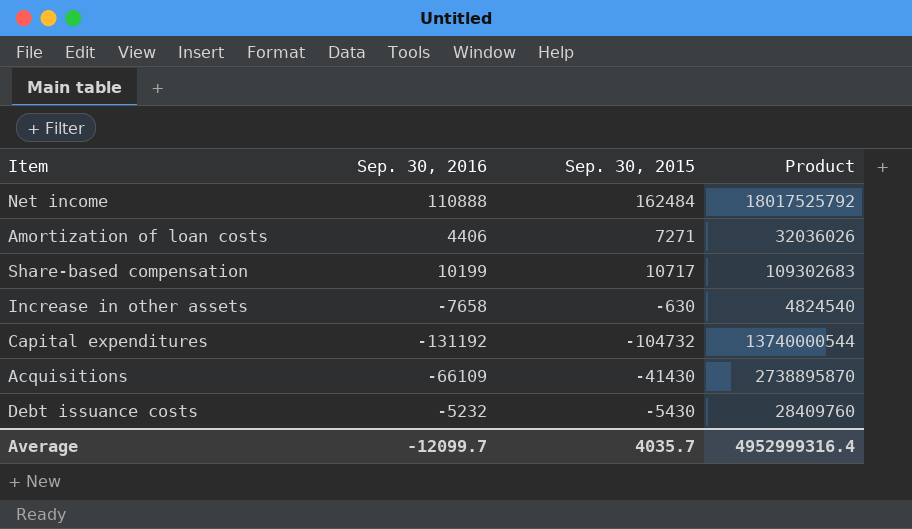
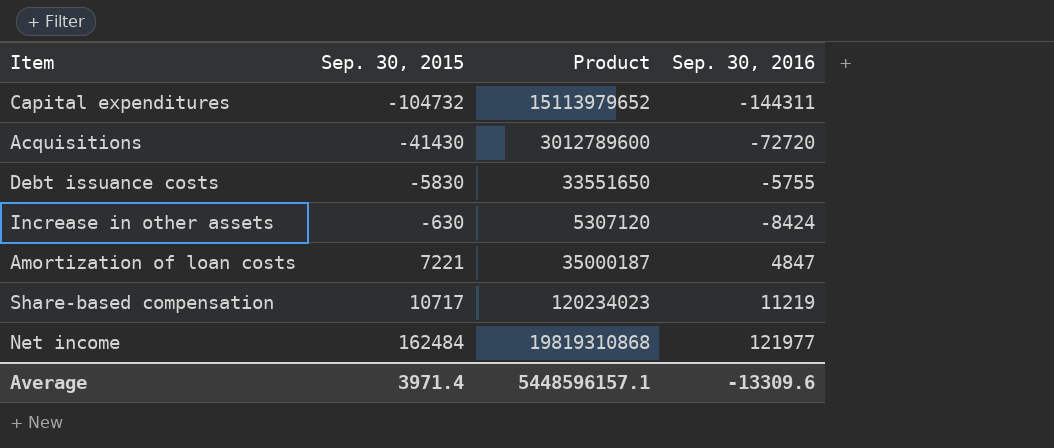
row order: none -> Sep. 30, 2015 ascending
column Sep. 30, 2016 | position: 2 -> 4
Capital expenditures | Product: 13740000544 -> 15113979652
Capital expenditures | Sep. 30, 2016: -131192 -> -144311
Acquisitions | Product: 2738895870 -> 3012789600
Acquisitions | Sep. 30, 2016: -66109 -> -72720
Debt issuance costs | Sep. 30, 2015: -5430 -> -5830
Debt issuance costs | Product: 28409760 -> 33551650
Debt issuance costs | Sep. 30, 2016: -5232 -> -5755
Increase in other assets | Product: 4824540 -> 5307120
Increase in other assets | Sep. 30, 2016: -7658 -> -8424
Amortization of loan costs | Sep. 30, 2015: 7271 -> 7221
Amortization of loan costs | Product: 32036026 -> 35000187
Amortization of loan costs | Sep. 30, 2016: 4406 -> 4847
Share-based compensation | Product: 109302683 -> 120234023
Share-based compensation | Sep. 30, 2016: 10199 -> 11219
Net income | Product: 18017525792 -> 19819310868
Net income | Sep. 30, 2016: 110888 -> 121977
Average | Sep. 30, 2015: 4035.7 -> 3971.4
Average | Product: 4952999316.4 -> 5448596157.1
Average | Sep. 30, 2016: -12099.7 -> -13309.6

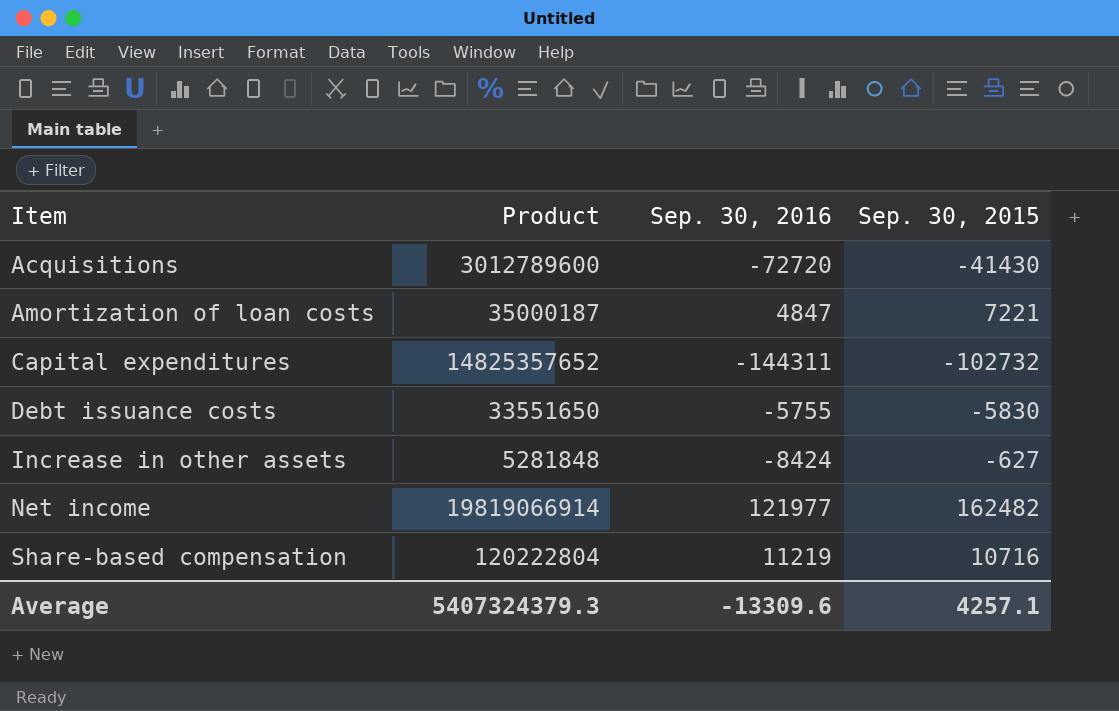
row order: Sep. 30, 2015 ascending -> Item ascending
column Sep. 30, 2015 | position: 2 -> 4
Capital expenditures | Product: 15113979652 -> 14825357652
Capital expenditures | Sep. 30, 2015: -104732 -> -102732
Increase in other assets | Product: 5307120 -> 5281848
Increase in other assets | Sep. 30, 2015: -630 -> -627
Net income | Product: 19819310868 -> 19819066914
Net income | Sep. 30, 2015: 162484 -> 162482
Share-based compensation | Product: 120234023 -> 120222804
Share-based compensation | Sep. 30, 2015: 10717 -> 10716
Average | Product: 5448596157.1 -> 5407324379.3
Average | Sep. 30, 2015: 3971.4 -> 4257.1

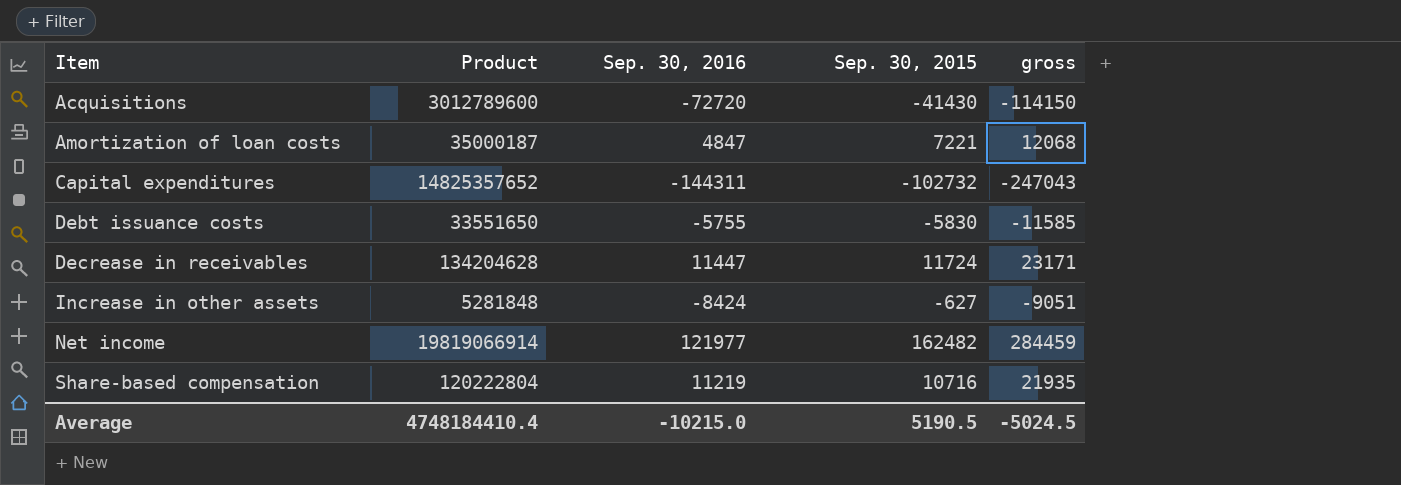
column gross | formula: none -> [Sep. 30, 2016] + [Sep. 30, 2015]
row Decrease in receivables: none -> 134204628 | 11447 | 11724 | 23171
Average | Product: 5407324379.3 -> 4748184410.4
Average | Sep. 30, 2016: -13309.6 -> -10215.0
Average | Sep. 30, 2015: 4257.1 -> 5190.5

